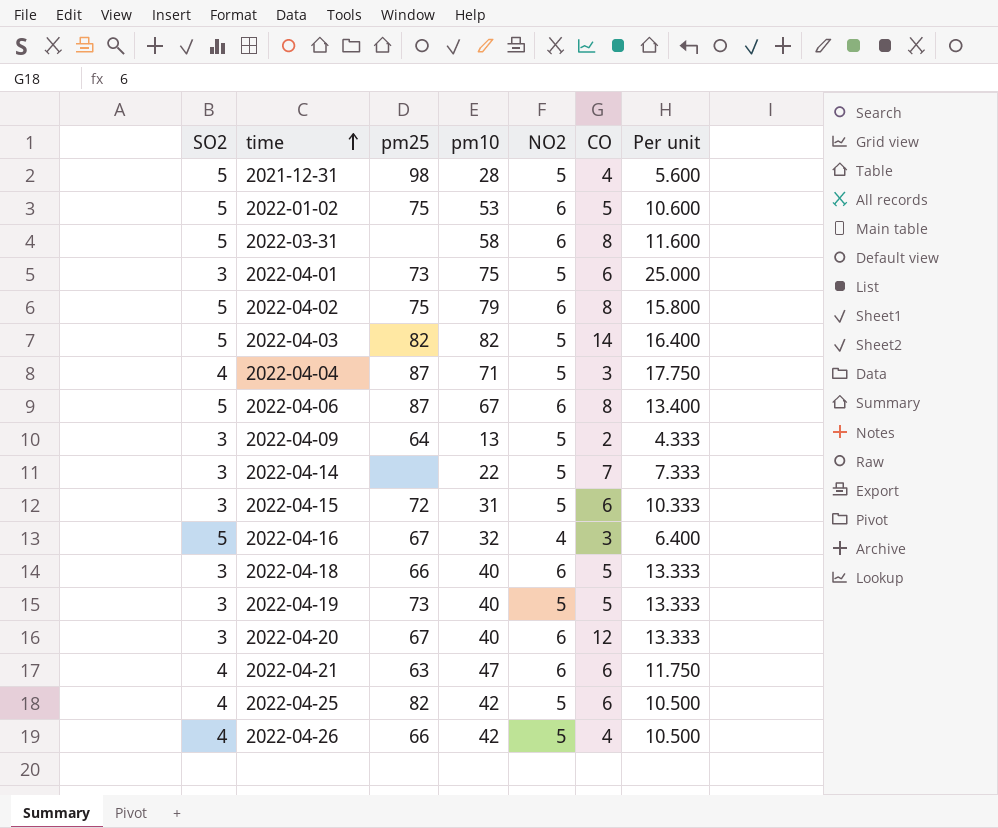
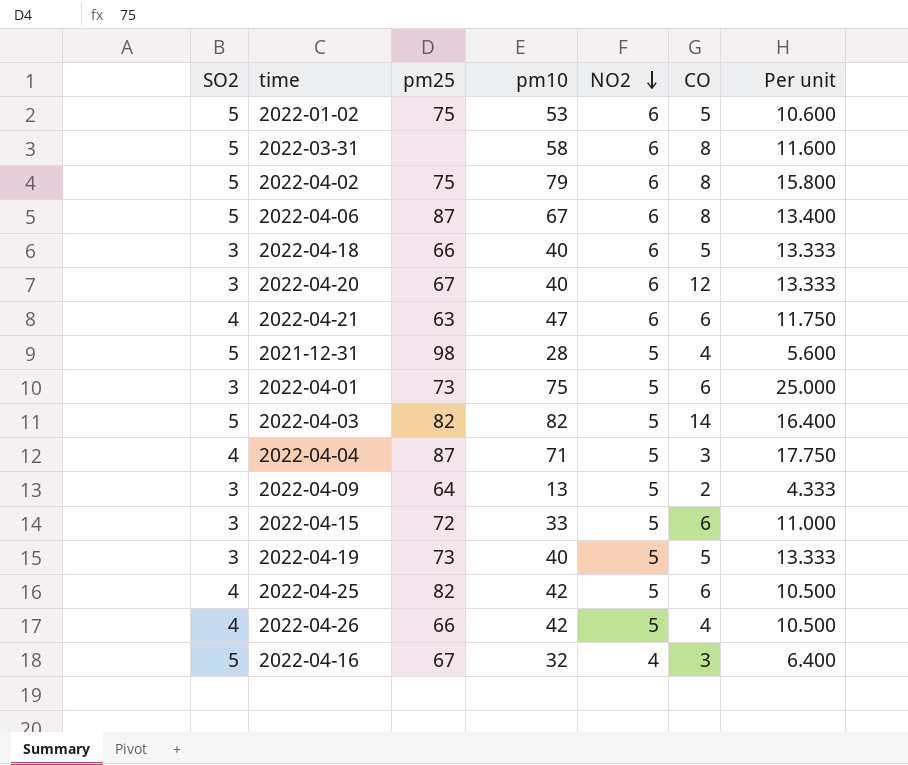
row order: time ascending -> NO2 descending
row 2022-04-14: 3 | none | 22 | 5 | 7 | 7.333 -> none
2022-04-15 | pm10: 31 -> 33
2022-04-15 | Per unit: 10.333 -> 11.000

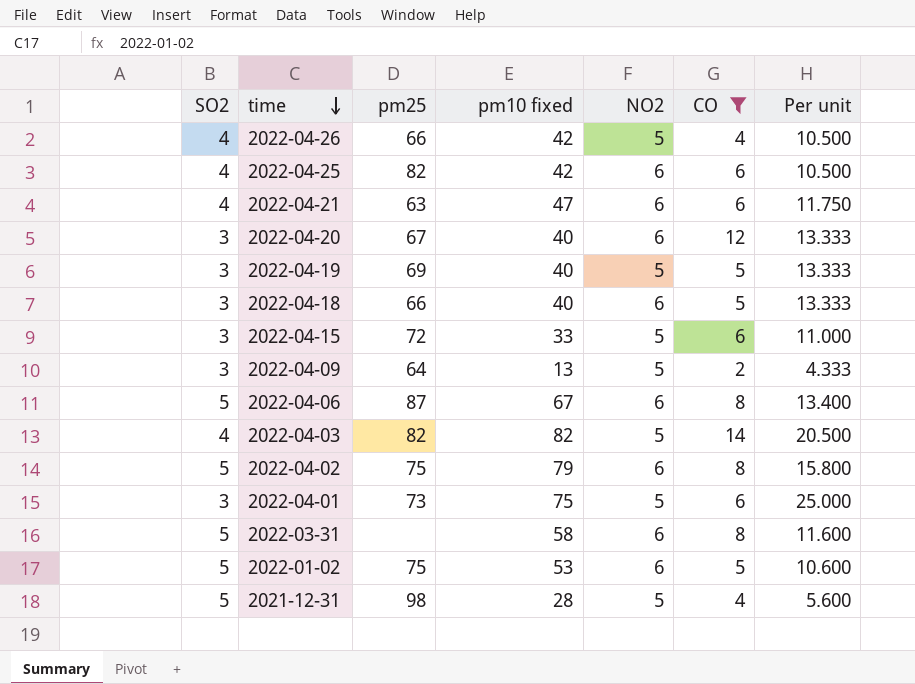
filter: none -> CO != 3
row order: NO2 descending -> time descending
column name: pm10 -> pm10 fixed
2022-04-25 | NO2: 5 -> 6
2022-04-19 | pm25: 73 -> 69
2022-04-03 | SO2: 5 -> 4
2022-04-03 | Per unit: 16.400 -> 20.500

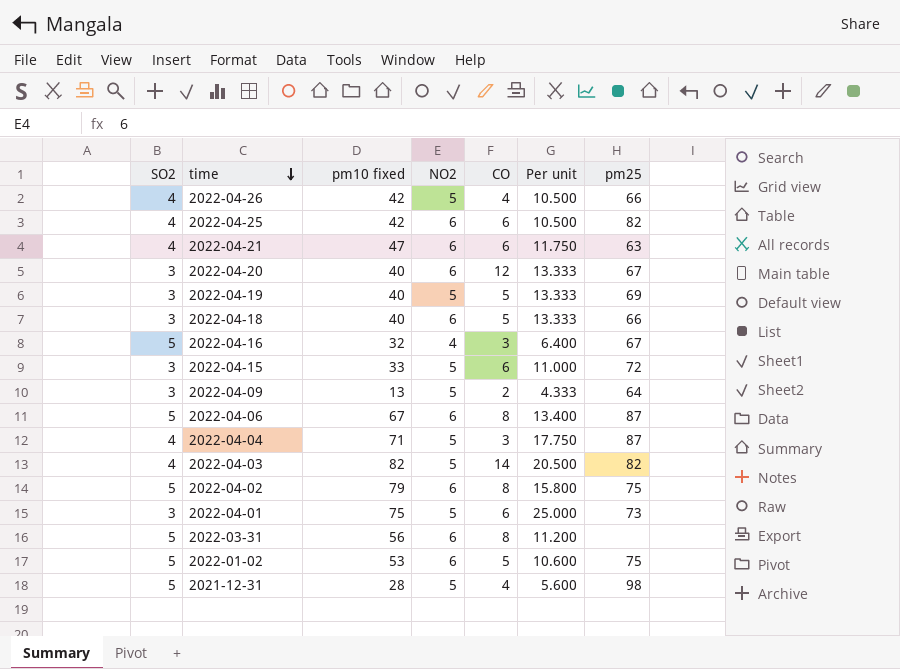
filter: CO != 3 -> none
column pm25 | position: 3 -> 7
2022-03-31 | pm10 fixed: 58 -> 56
2022-03-31 | Per unit: 11.600 -> 11.200

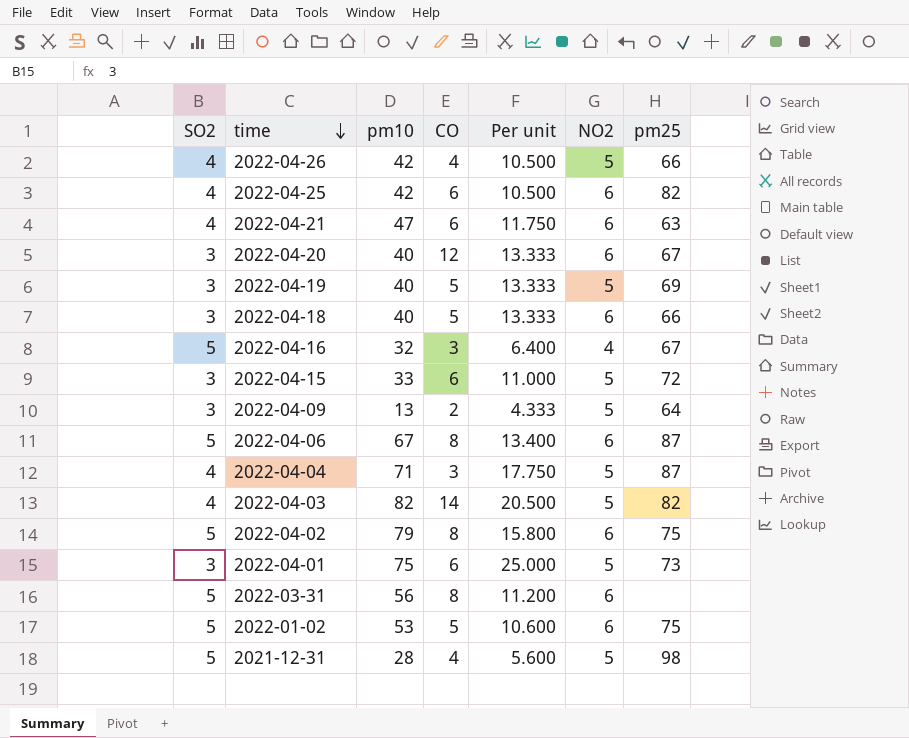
column name: pm10 fixed -> pm10
column NO2 | position: 4 -> 6

